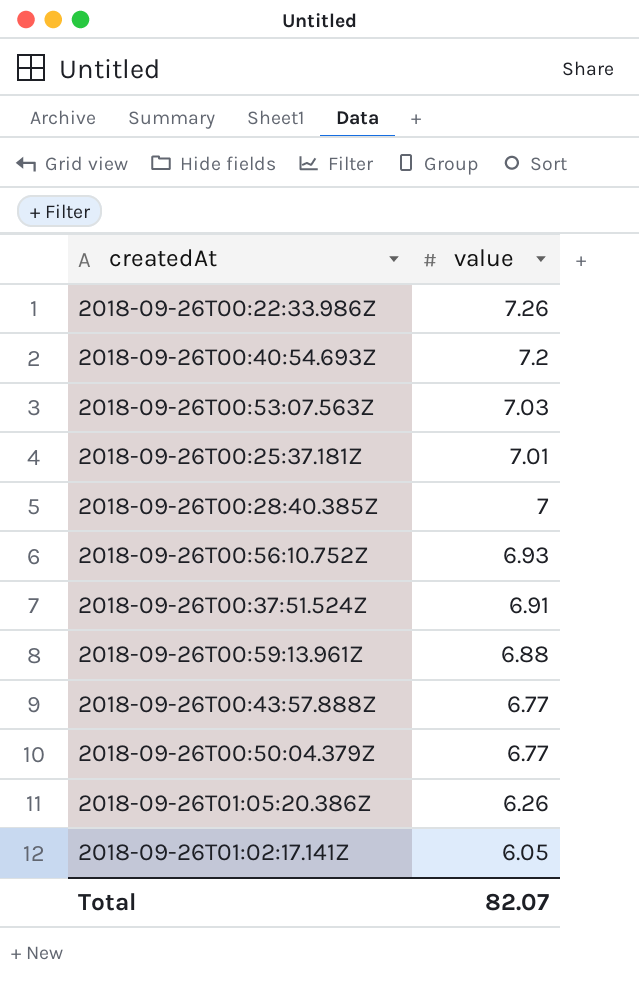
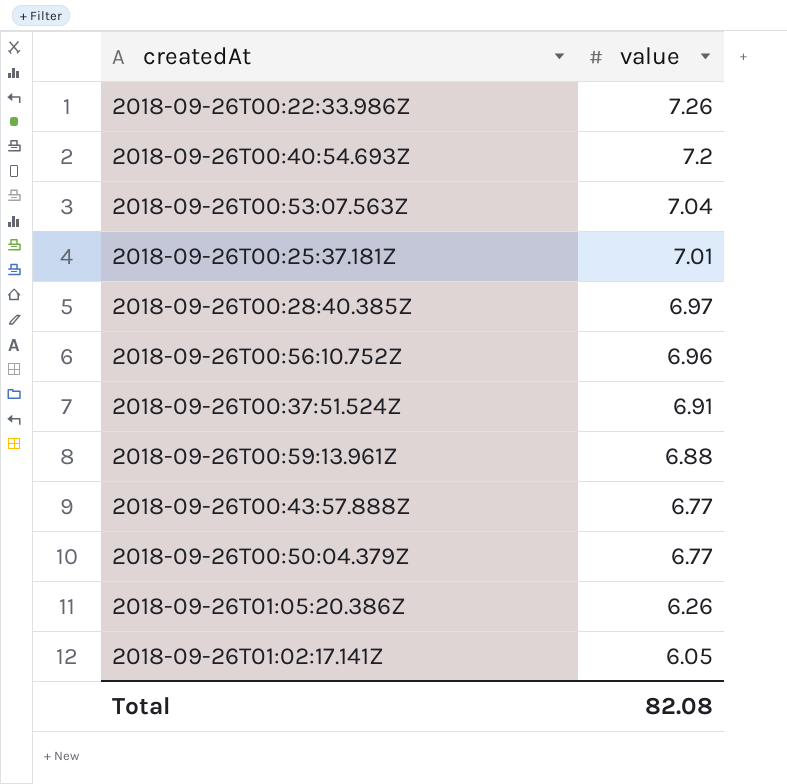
2018-09-26T00:53:07.563Z | value: 7.03 -> 7.04
2018-09-26T00:28:40.385Z | value: 7 -> 6.97
2018-09-26T00:56:10.752Z | value: 6.93 -> 6.96
Total | value: 82.07 -> 82.08

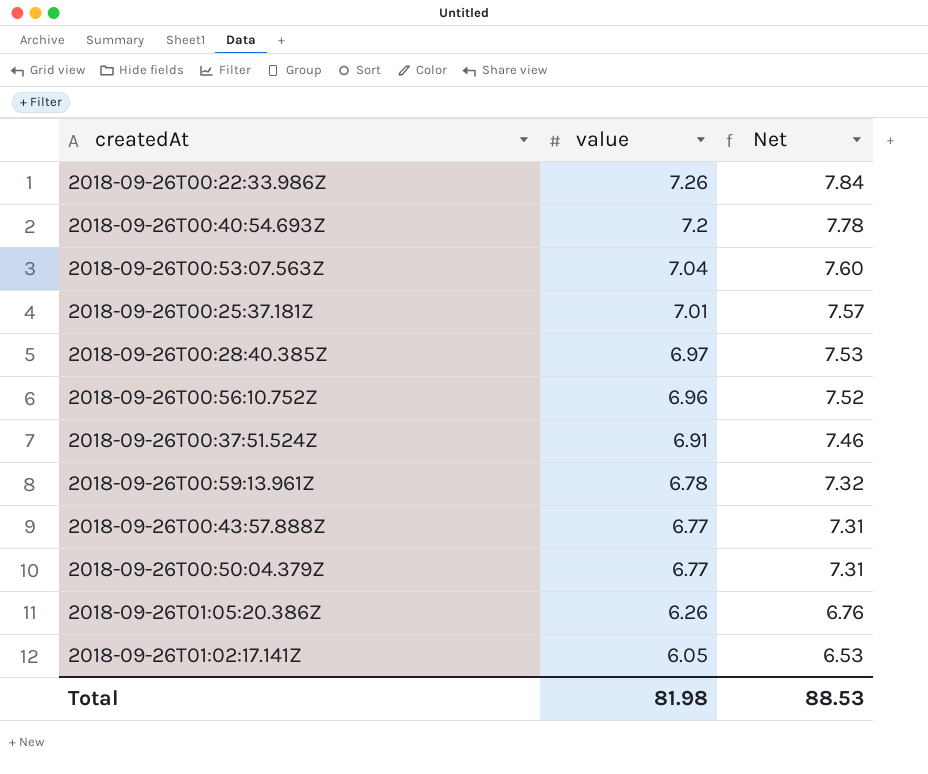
column Net | formula: none -> [value] * 1.08
2018-09-26T00:59:13.961Z | value: 6.88 -> 6.78
Total | value: 82.08 -> 81.98

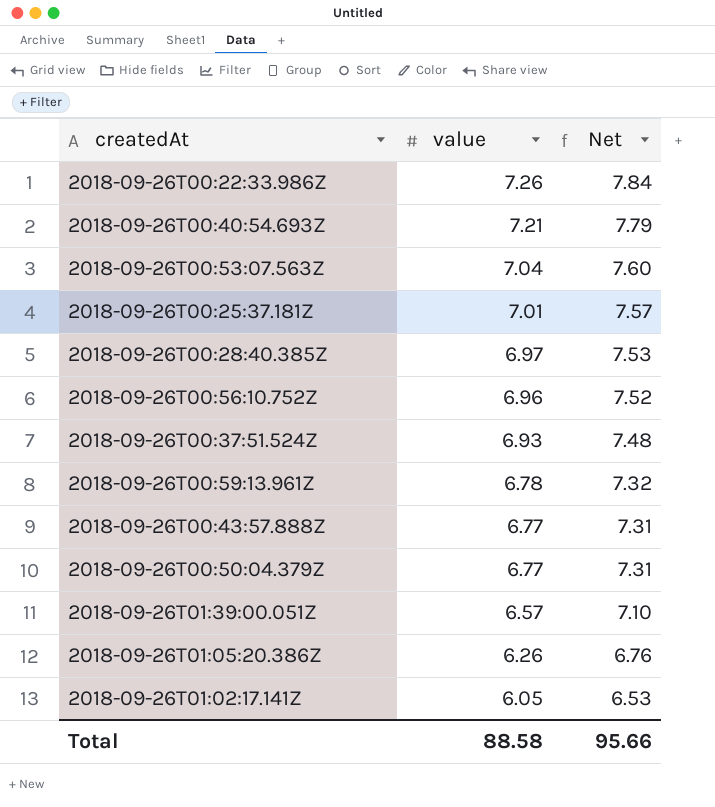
2018-09-26T00:40:54.693Z | value: 7.2 -> 7.21
2018-09-26T00:40:54.693Z | Net: 7.78 -> 7.79
2018-09-26T00:37:51.524Z | value: 6.91 -> 6.93
2018-09-26T00:37:51.524Z | Net: 7.46 -> 7.48
row 2018-09-26T01:39:00.051Z: none -> 6.57 | 7.10
Total | value: 81.98 -> 88.58
Total | Net: 88.53 -> 95.66

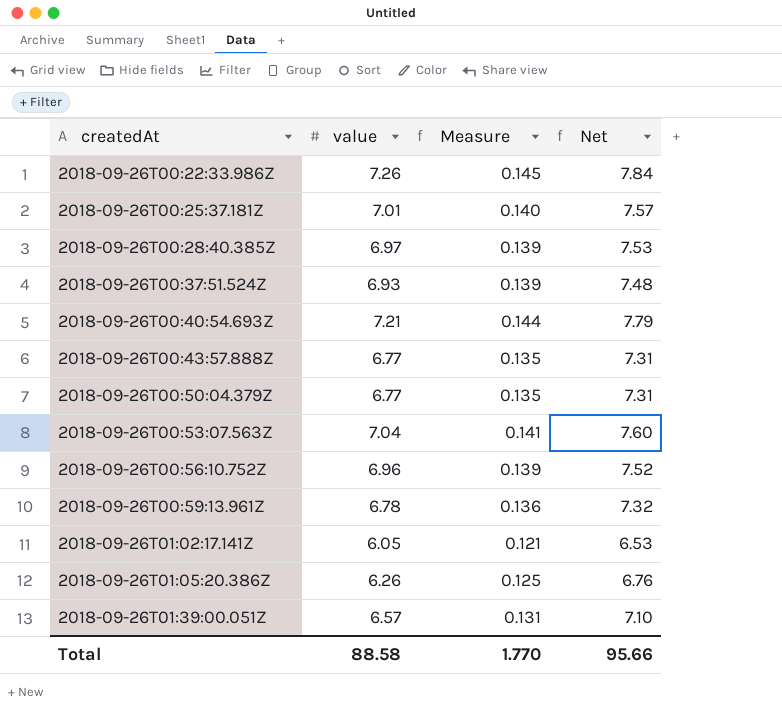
row order: value descending -> createdAt ascending
column Measure | formula: none -> [value] * 0.02

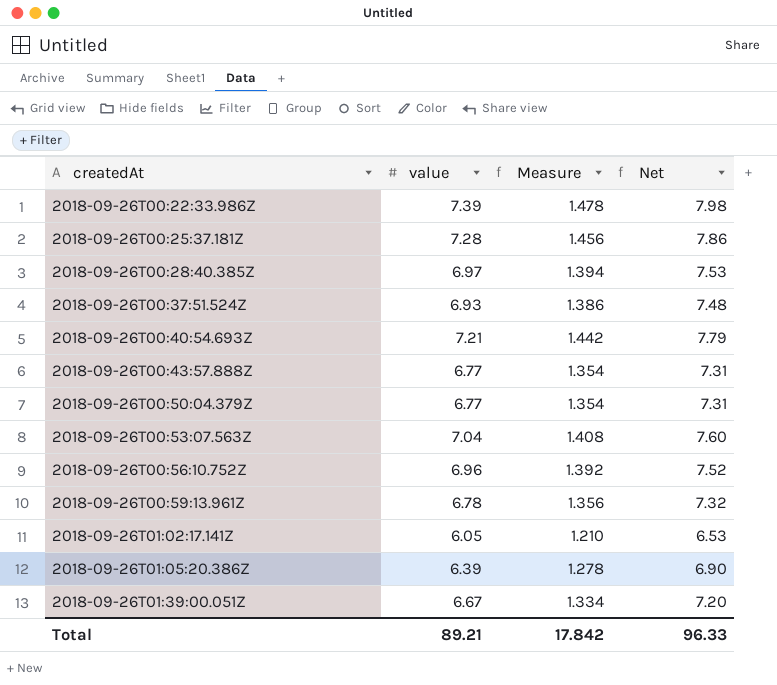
column Measure | formula: [value] * 0.02 -> [value] * 0.2
2018-09-26T00:22:33.986Z | value: 7.26 -> 7.39
2018-09-26T00:22:33.986Z | Net: 7.84 -> 7.98
2018-09-26T00:25:37.181Z | value: 7.01 -> 7.28
2018-09-26T00:25:37.181Z | Net: 7.57 -> 7.86
2018-09-26T01:05:20.386Z | value: 6.26 -> 6.39
2018-09-26T01:05:20.386Z | Net: 6.76 -> 6.90
2018-09-26T01:39:00.051Z | value: 6.57 -> 6.67
2018-09-26T01:39:00.051Z | Net: 7.10 -> 7.20
Total | value: 88.58 -> 89.21
Total | Measure: 1.770 -> 17.842
Total | Net: 95.66 -> 96.33

